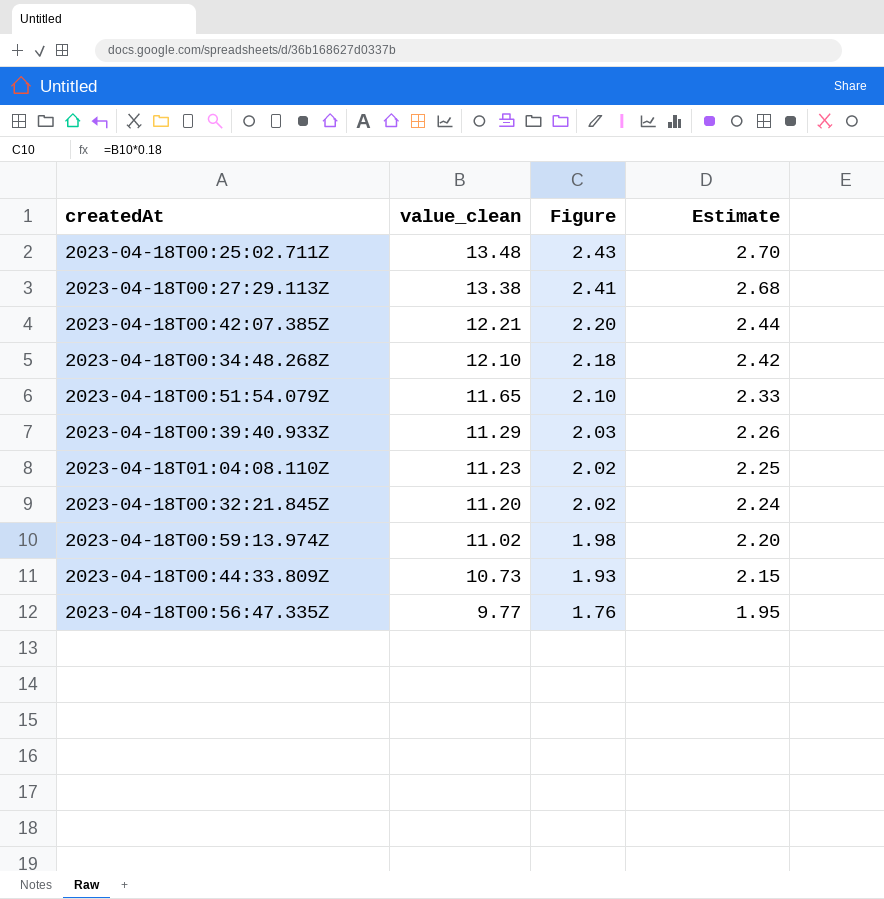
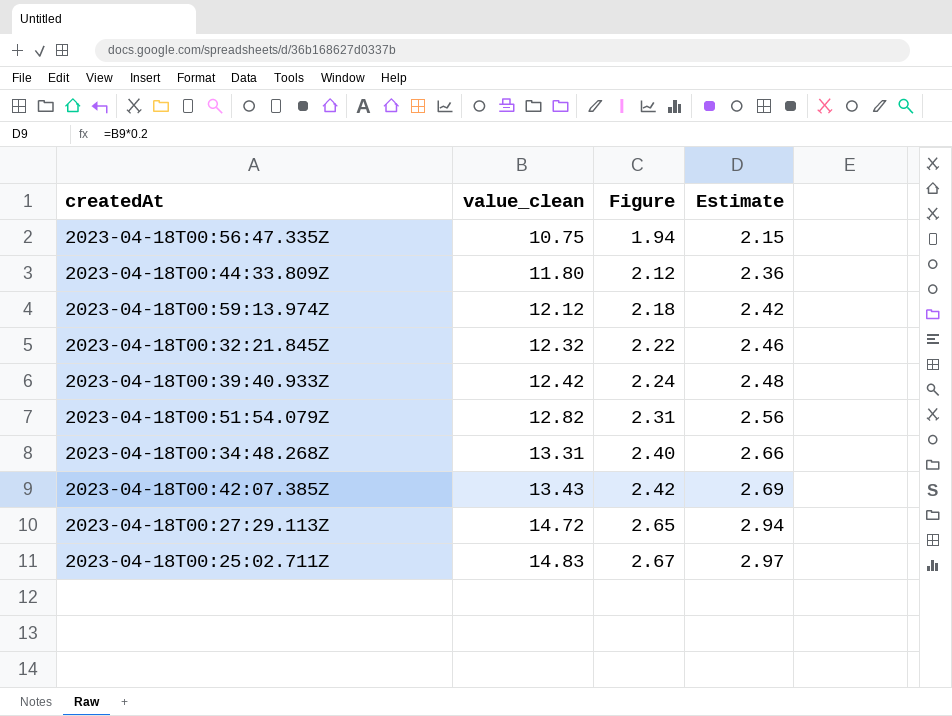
row order: value_clean descending -> value_clean ascending
row 2023-04-18T01:04:08.110Z: 11.23 | 2.02 | 2.25 -> none
2023-04-18T00:56:47.335Z | value_clean: 9.77 -> 10.75
2023-04-18T00:56:47.335Z | Figure: 1.76 -> 1.94
2023-04-18T00:56:47.335Z | Estimate: 1.95 -> 2.15
2023-04-18T00:44:33.809Z | value_clean: 10.73 -> 11.80
2023-04-18T00:44:33.809Z | Figure: 1.93 -> 2.12
2023-04-18T00:44:33.809Z | Estimate: 2.15 -> 2.36
2023-04-18T00:59:13.974Z | value_clean: 11.02 -> 12.12
2023-04-18T00:59:13.974Z | Figure: 1.98 -> 2.18
2023-04-18T00:59:13.974Z | Estimate: 2.20 -> 2.42
2023-04-18T00:32:21.845Z | value_clean: 11.20 -> 12.32
2023-04-18T00:32:21.845Z | Figure: 2.02 -> 2.22
2023-04-18T00:32:21.845Z | Estimate: 2.24 -> 2.46
2023-04-18T00:39:40.933Z | value_clean: 11.29 -> 12.42
2023-04-18T00:39:40.933Z | Figure: 2.03 -> 2.24
2023-04-18T00:39:40.933Z | Estimate: 2.26 -> 2.48
2023-04-18T00:51:54.079Z | value_clean: 11.65 -> 12.82
2023-04-18T00:51:54.079Z | Figure: 2.10 -> 2.31
2023-04-18T00:51:54.079Z | Estimate: 2.33 -> 2.56
2023-04-18T00:34:48.268Z | value_clean: 12.10 -> 13.31
2023-04-18T00:34:48.268Z | Figure: 2.18 -> 2.40
2023-04-18T00:34:48.268Z | Estimate: 2.42 -> 2.66
2023-04-18T00:42:07.385Z | value_clean: 12.21 -> 13.43
2023-04-18T00:42:07.385Z | Figure: 2.20 -> 2.42
2023-04-18T00:42:07.385Z | Estimate: 2.44 -> 2.69
2023-04-18T00:27:29.113Z | value_clean: 13.38 -> 14.72
2023-04-18T00:27:29.113Z | Figure: 2.41 -> 2.65
2023-04-18T00:27:29.113Z | Estimate: 2.68 -> 2.94
2023-04-18T00:25:02.711Z | value_clean: 13.48 -> 14.83
2023-04-18T00:25:02.711Z | Figure: 2.43 -> 2.67
2023-04-18T00:25:02.711Z | Estimate: 2.70 -> 2.97

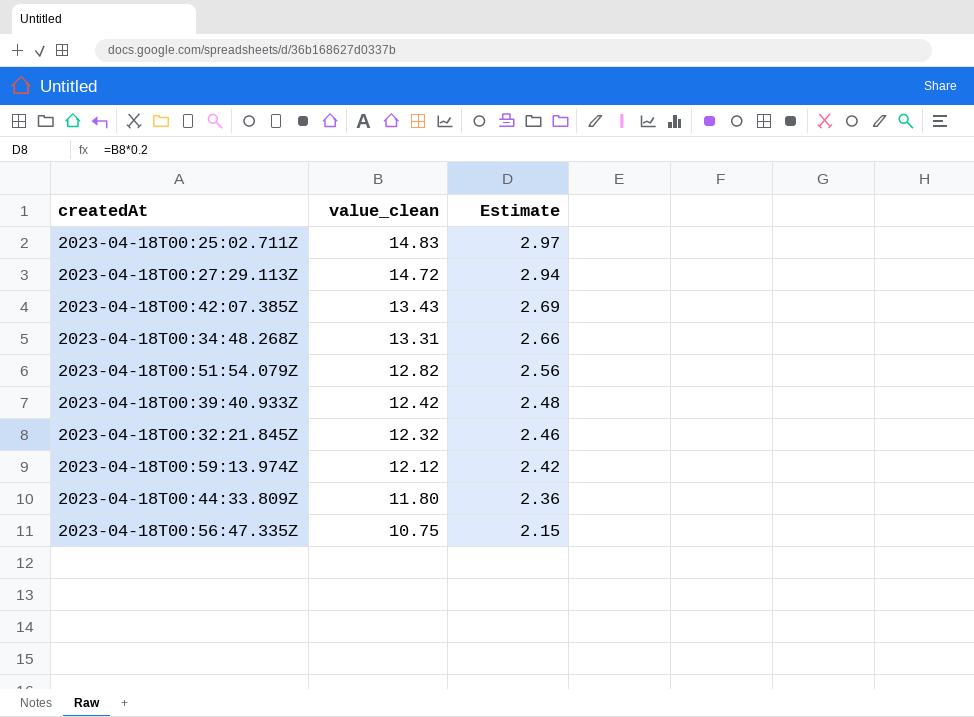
row order: value_clean ascending -> value_clean descending
column Figure | formula: [value_clean] * 0.18 -> none

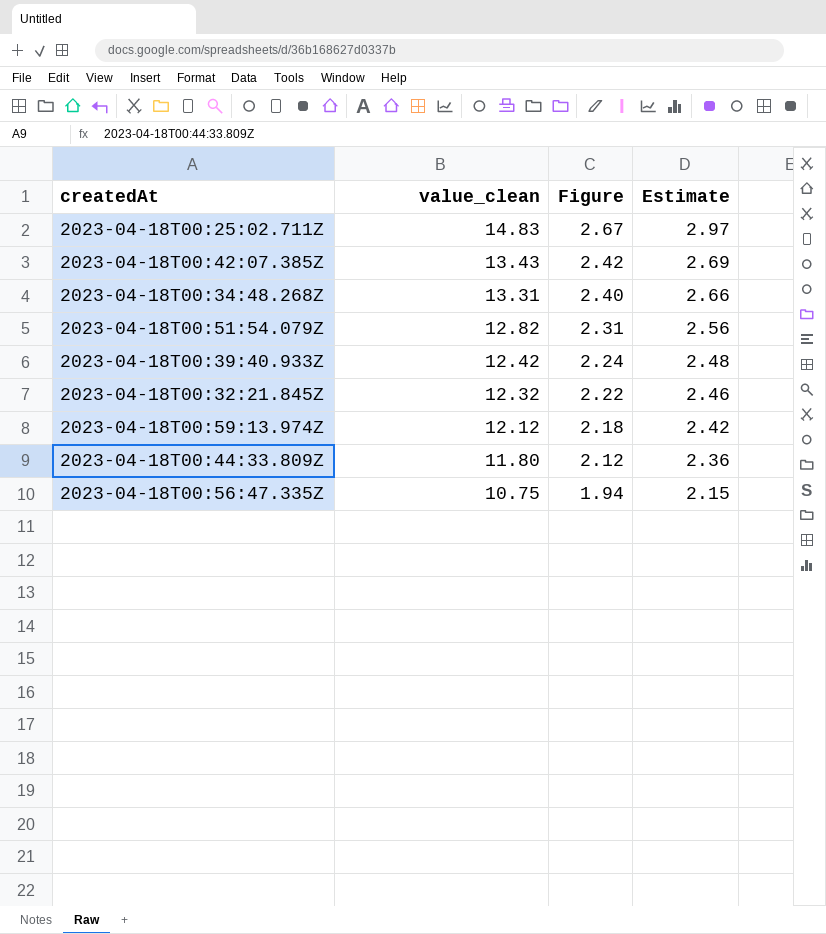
column Figure | formula: none -> [value_clean] * 0.18
row 2023-04-18T00:27:29.113Z: 14.72 | 2.94 -> none

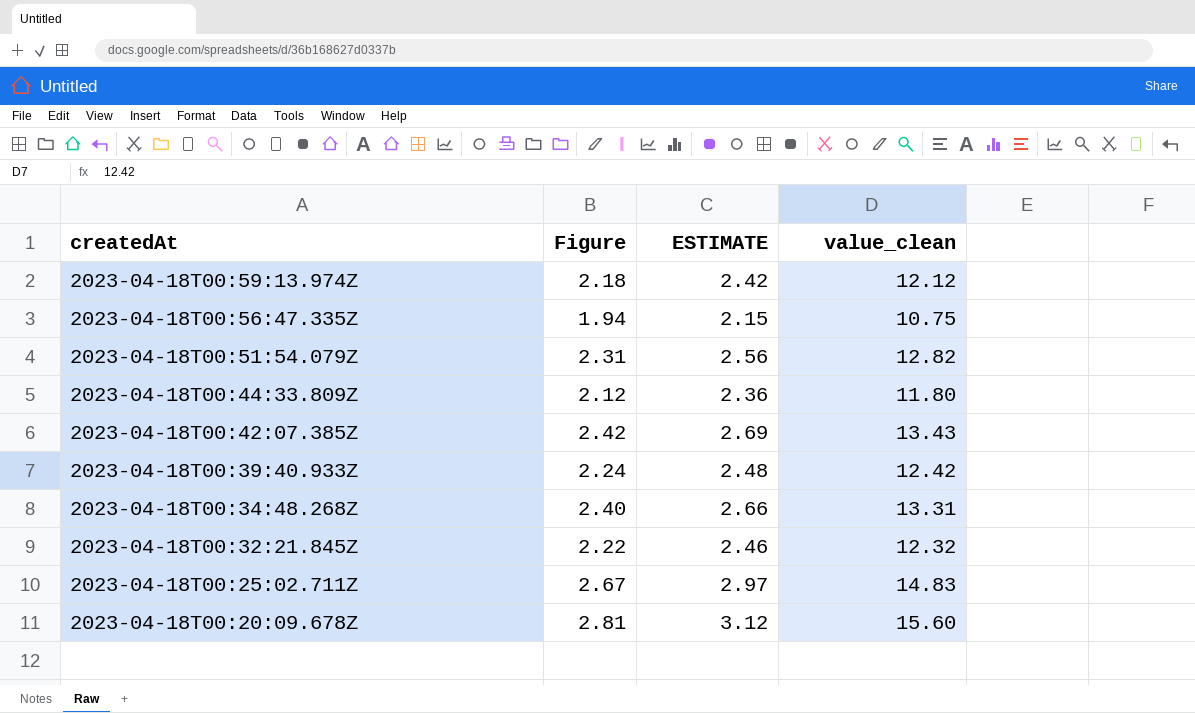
row order: value_clean descending -> createdAt descending
column name: Estimate -> ESTIMATE
column value_clean | position: 2 -> 4
row 2023-04-18T00:20:09.678Z: none -> 2.81 | 3.12 | 15.60

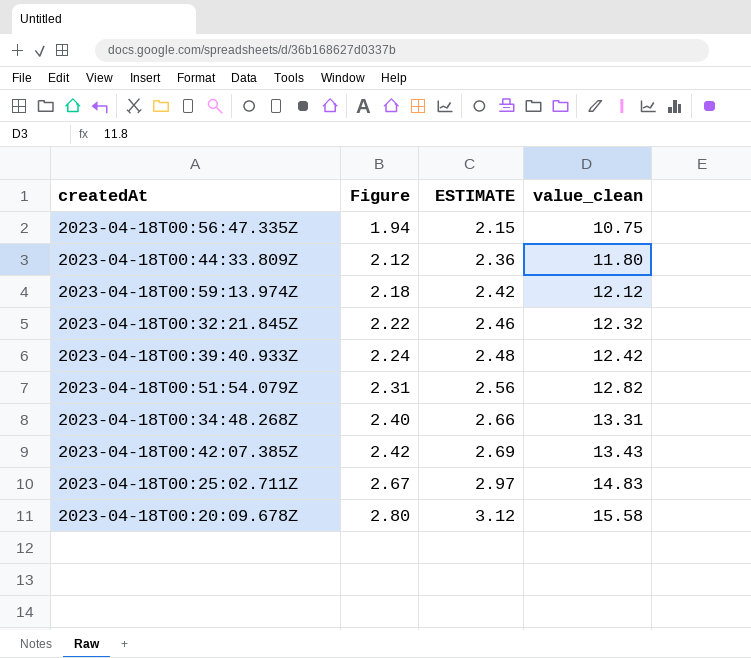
row order: createdAt descending -> Figure ascending
2023-04-18T00:20:09.678Z | Figure: 2.81 -> 2.80
2023-04-18T00:20:09.678Z | value_clean: 15.60 -> 15.58

